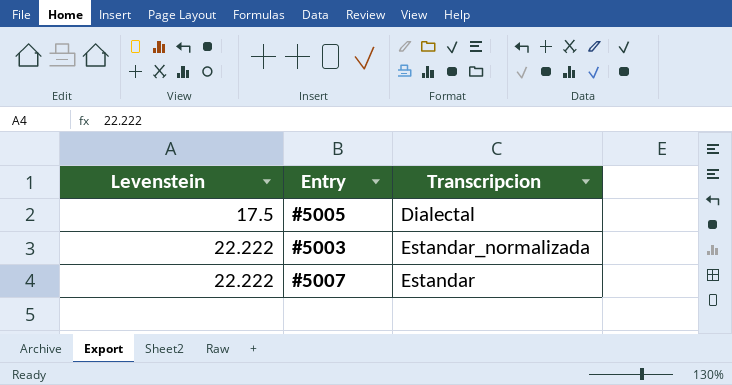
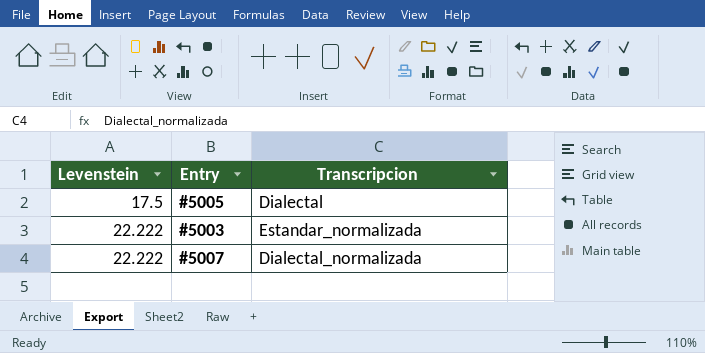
#5007 | Transcripcion: Estandar -> Dialectal_normalizada

